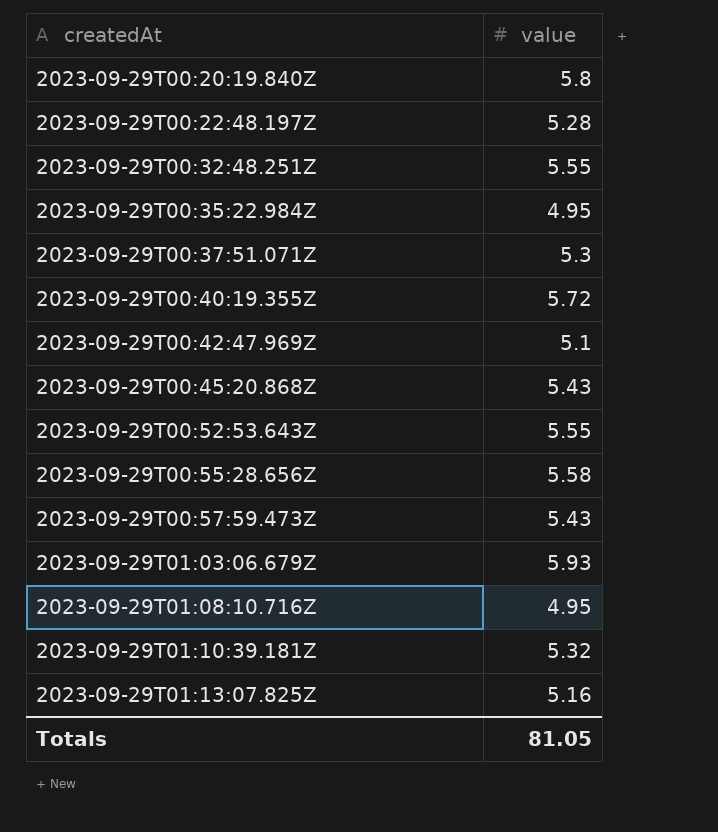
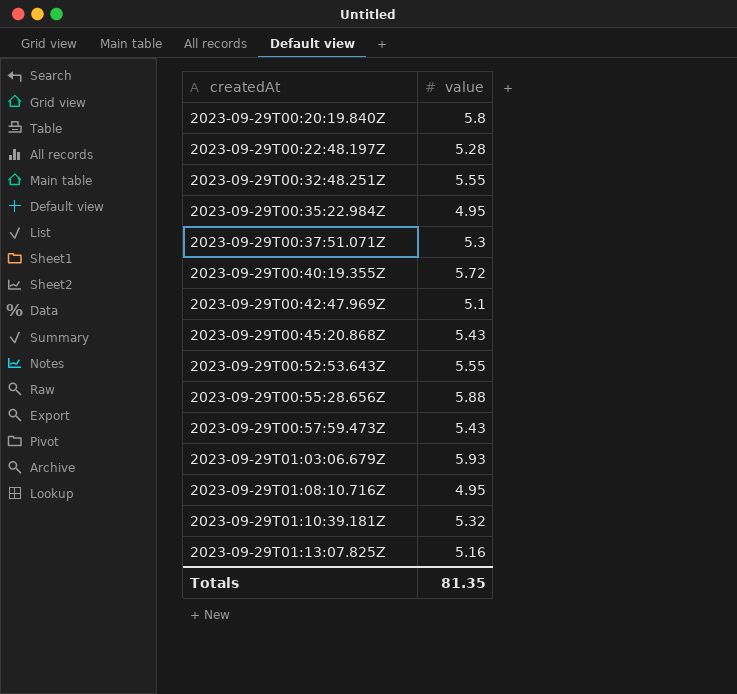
2023-09-29T00:55:28.656Z | value: 5.58 -> 5.88
Totals | value: 81.05 -> 81.35

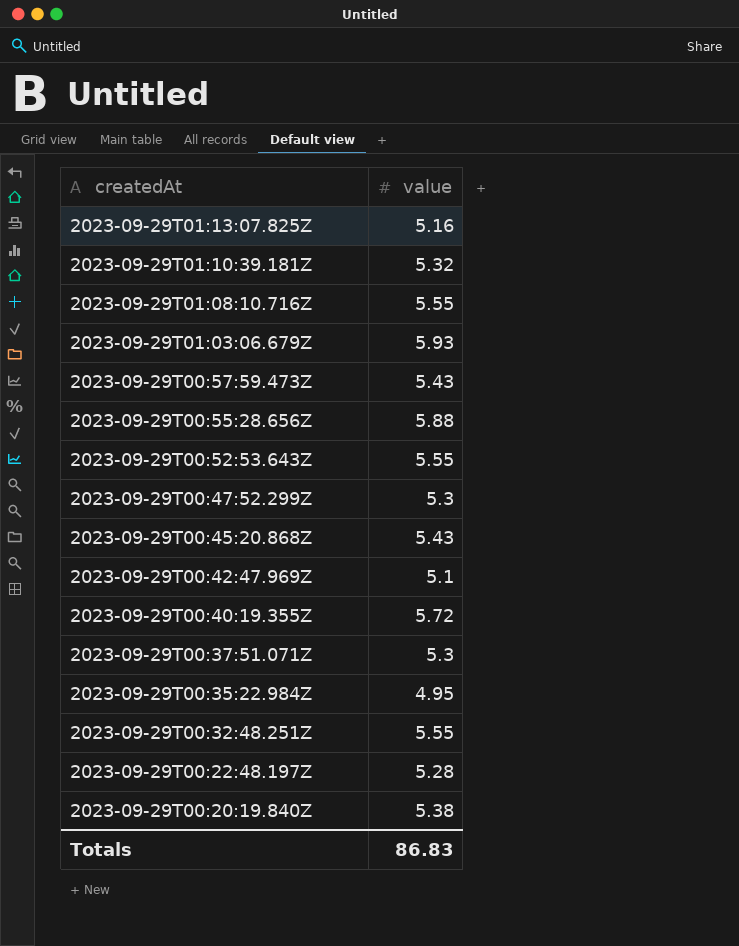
row order: createdAt ascending -> createdAt descending
2023-09-29T01:08:10.716Z | value: 4.95 -> 5.55
row 2023-09-29T00:47:52.299Z: none -> 5.3
2023-09-29T00:20:19.840Z | value: 5.8 -> 5.38
Totals | value: 81.35 -> 86.83

